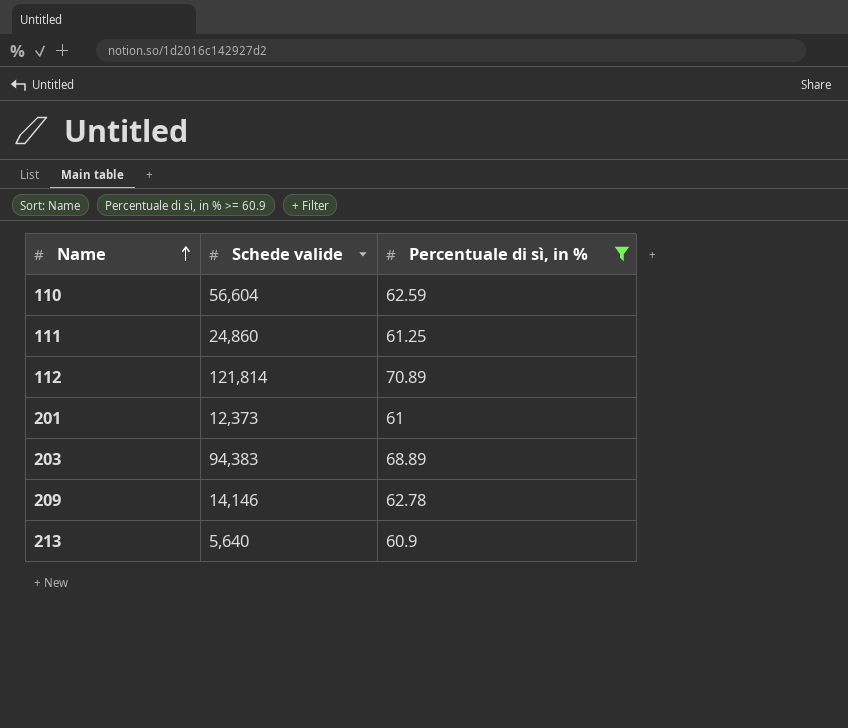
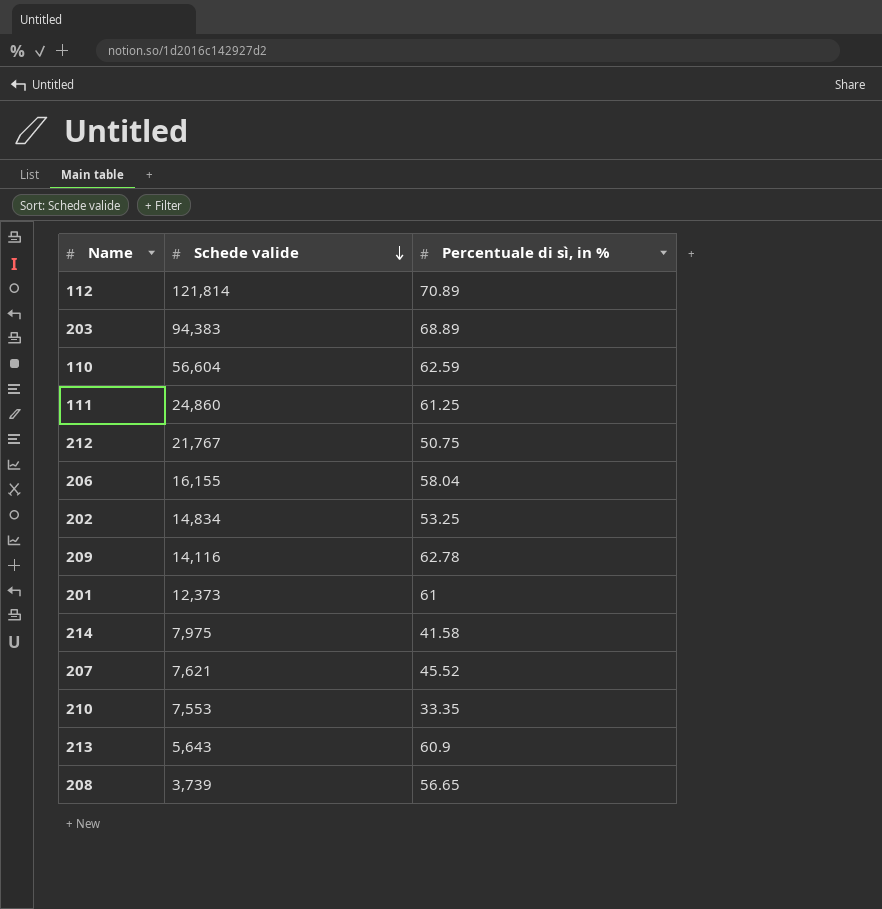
filter: Percentuale di sì, in % >= 60.9 -> none
row order: Name ascending -> Schede valide descending
209 | Schede valide: 14,146 -> 14,116
213 | Schede valide: 5,640 -> 5,643

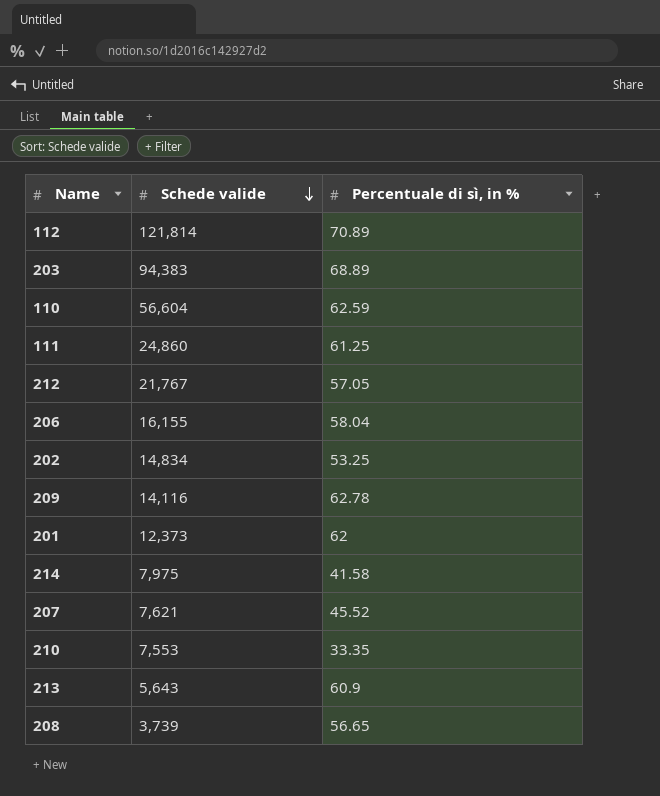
212 | Percentuale di sì, in %: 50.75 -> 57.05
201 | Percentuale di sì, in %: 61 -> 62

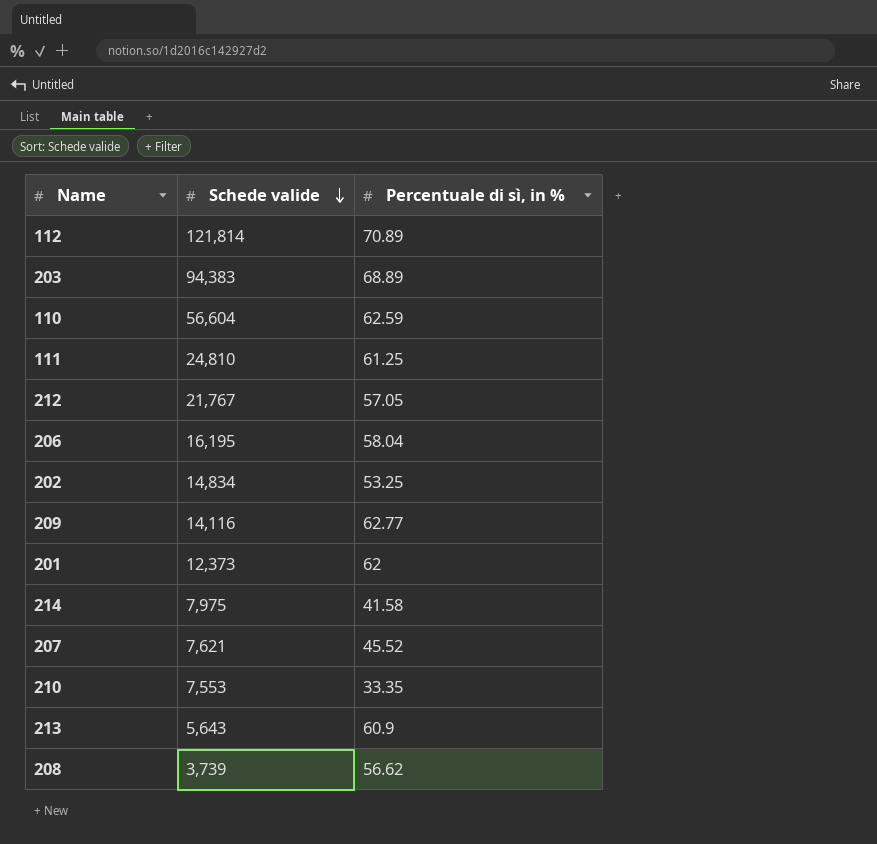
111 | Schede valide: 24,860 -> 24,810
206 | Schede valide: 16,155 -> 16,195
209 | Percentuale di sì, in %: 62.78 -> 62.77
208 | Percentuale di sì, in %: 56.65 -> 56.62

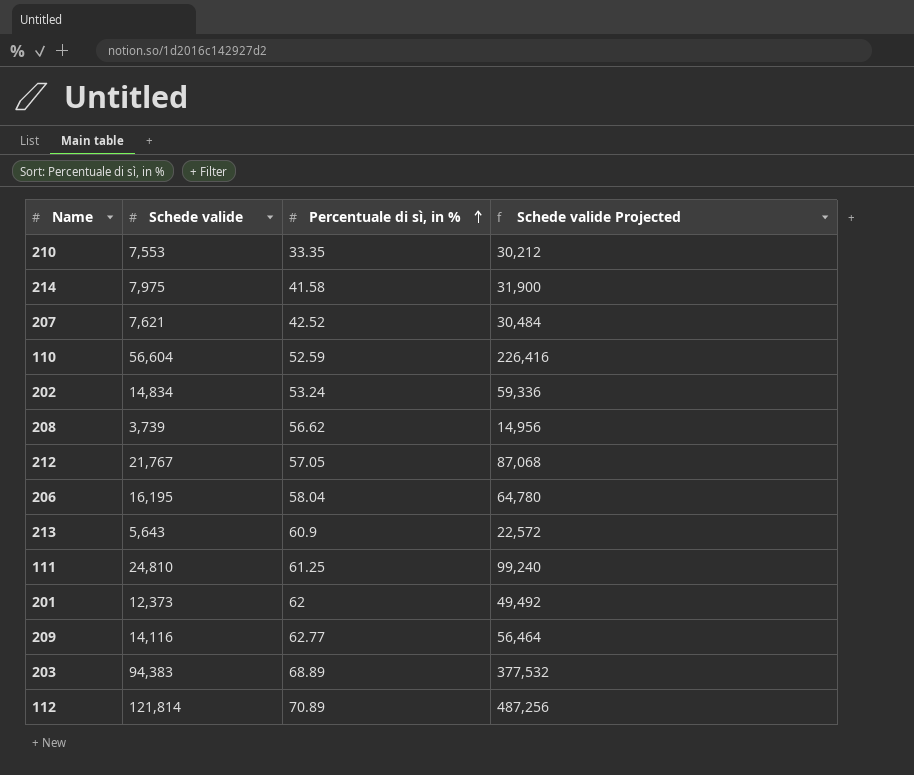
row order: Schede valide descending -> Percentuale di sì, in % ascending
column Schede valide Projected | formula: none -> [Schede valide] * 4
207 | Percentuale di sì, in %: 45.52 -> 42.52
110 | Percentuale di sì, in %: 62.59 -> 52.59
202 | Percentuale di sì, in %: 53.25 -> 53.24

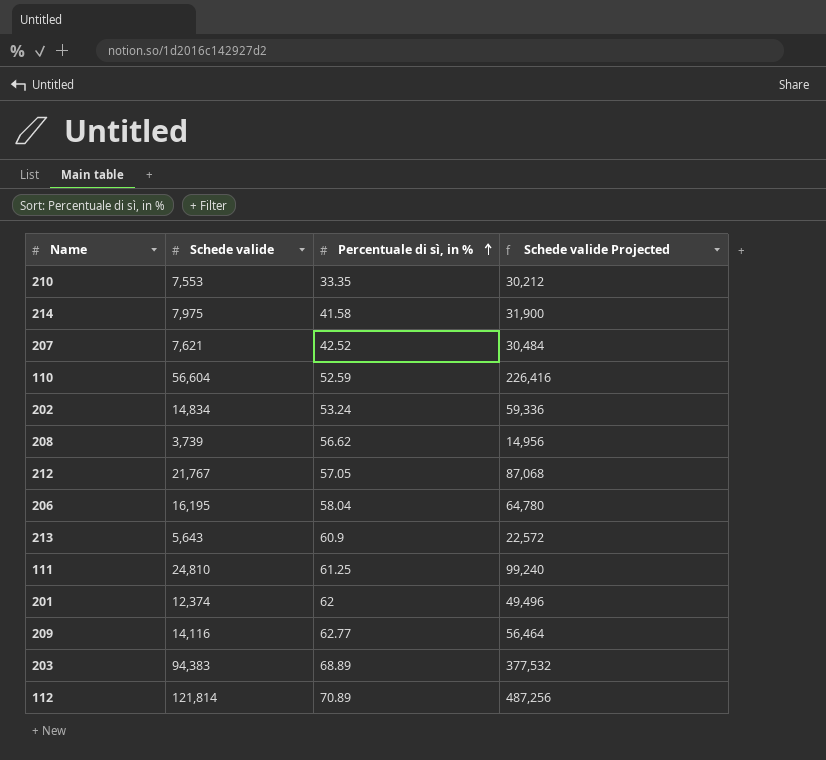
201 | Schede valide: 12,373 -> 12,374
201 | Schede valide Projected: 49,492 -> 49,496

